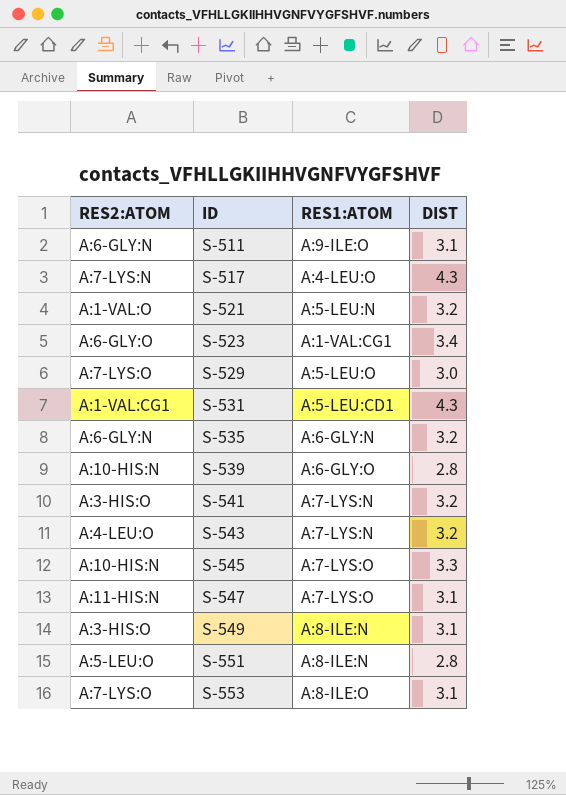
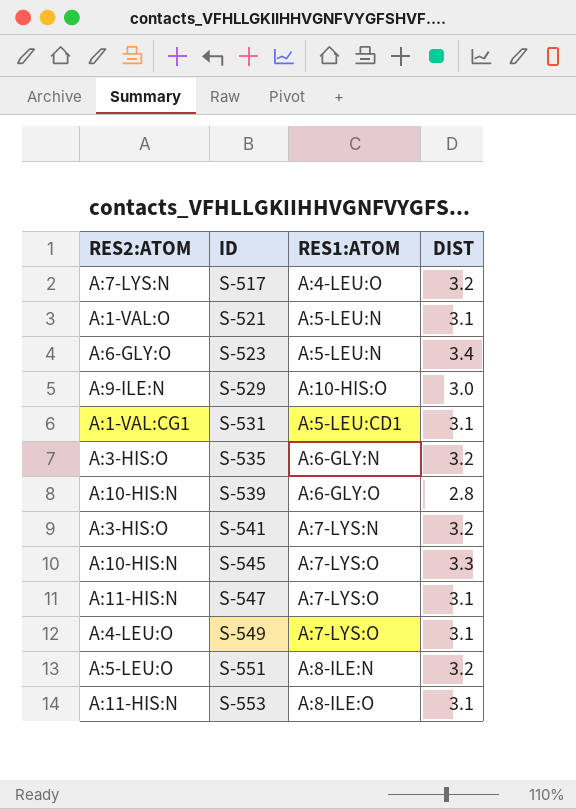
row S-511: A:6-GLY:N | A:9-ILE:O | 3.1 -> none
row S-543: A:4-LEU:O | A:7-LYS:N | 3.2 -> none
S-517 | DIST: 4.3 -> 3.2
S-521 | DIST: 3.2 -> 3.1
S-523 | RES1:ATOM: A:1-VAL:CG1 -> A:5-LEU:N
S-529 | RES2:ATOM: A:7-LYS:O -> A:9-ILE:N
S-529 | RES1:ATOM: A:5-LEU:O -> A:10-HIS:O
S-531 | DIST: 4.3 -> 3.1
S-535 | RES2:ATOM: A:6-GLY:N -> A:3-HIS:O
S-549 | RES2:ATOM: A:3-HIS:O -> A:4-LEU:O
S-549 | RES1:ATOM: A:8-ILE:N -> A:7-LYS:O
S-551 | DIST: 2.8 -> 3.2
S-553 | RES2:ATOM: A:7-LYS:O -> A:11-HIS:N

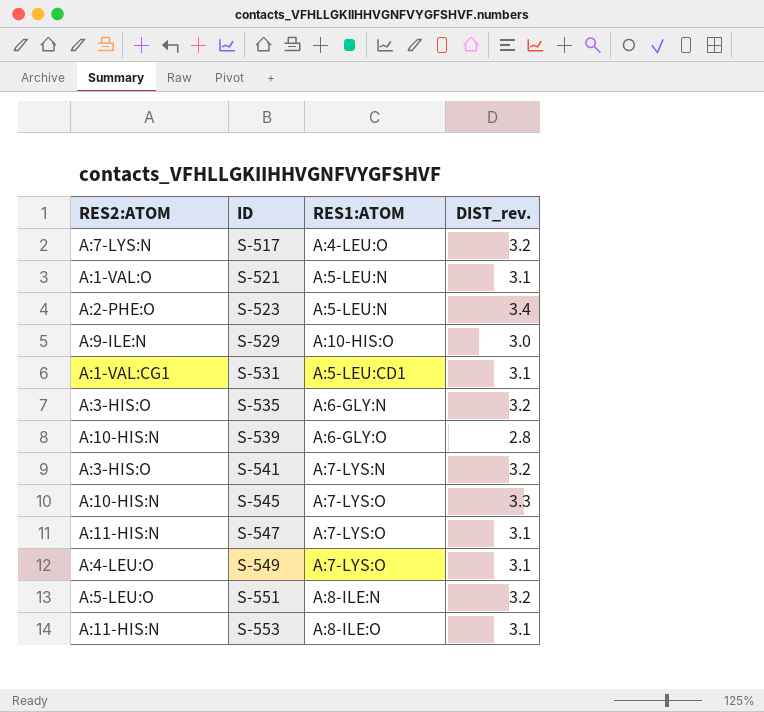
column name: DIST -> DIST_rev.
S-523 | RES2:ATOM: A:6-GLY:O -> A:2-PHE:O

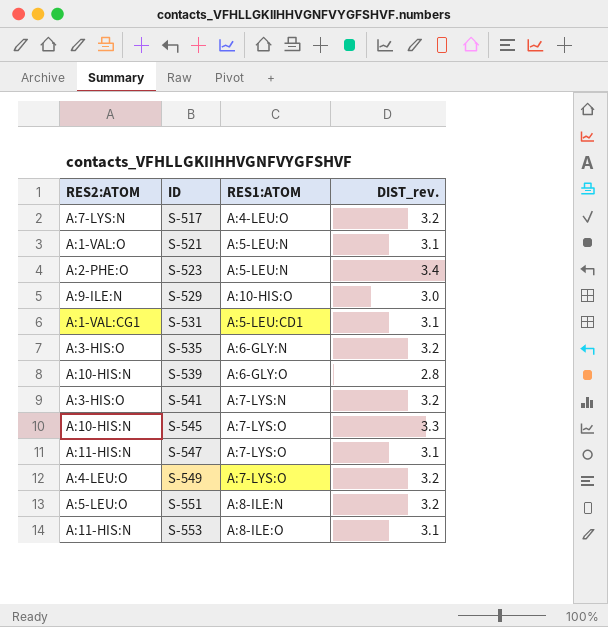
S-549 | DIST_rev.: 3.1 -> 3.2

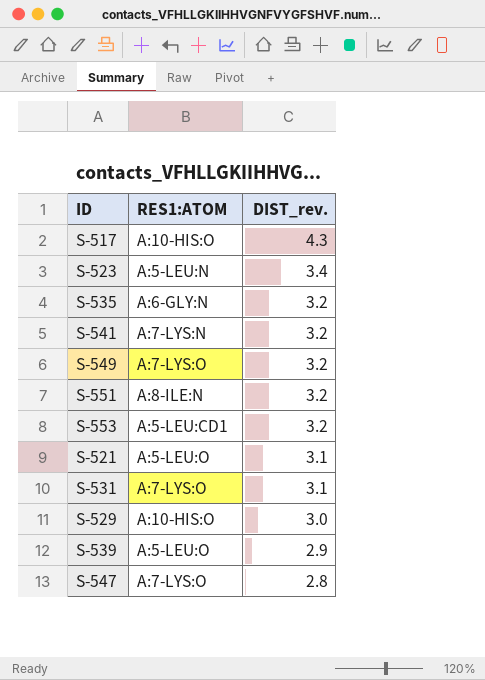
row order: ID ascending -> DIST_rev. descending
column RES2:ATOM | position: 1 -> none
row S-545: A:10-HIS:N | A:7-LYS:O | 3.3 -> none
S-517 | RES1:ATOM: A:4-LEU:O -> A:10-HIS:O
S-517 | DIST_rev.: 3.2 -> 4.3
S-553 | RES1:ATOM: A:8-ILE:O -> A:5-LEU:CD1
S-553 | DIST_rev.: 3.1 -> 3.2
S-521 | RES1:ATOM: A:5-LEU:N -> A:5-LEU:O
S-531 | RES1:ATOM: A:5-LEU:CD1 -> A:7-LYS:O
S-539 | RES1:ATOM: A:6-GLY:O -> A:5-LEU:O
S-539 | DIST_rev.: 2.8 -> 2.9
S-547 | DIST_rev.: 3.1 -> 2.8

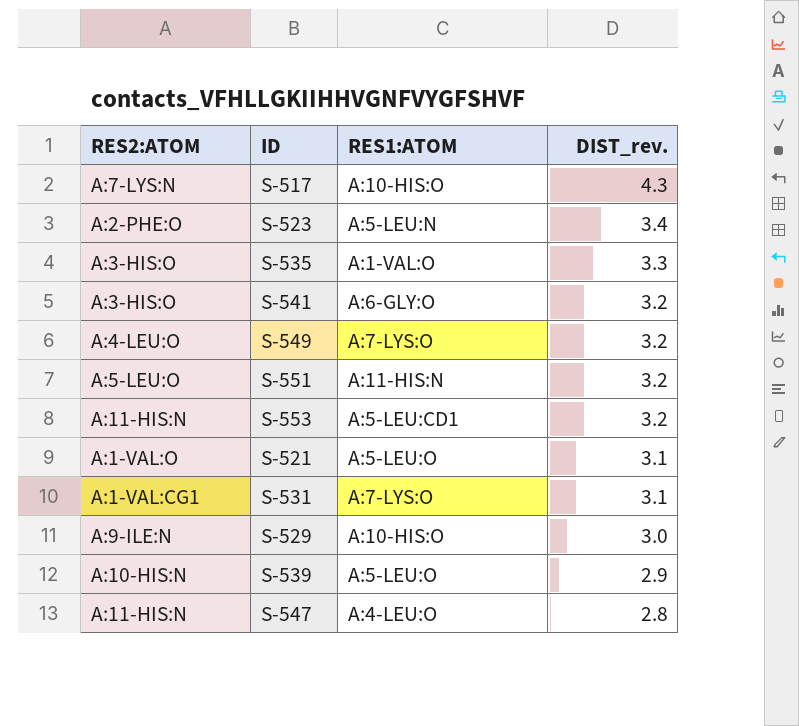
column RES2:ATOM | position: none -> 1
S-535 | RES1:ATOM: A:6-GLY:N -> A:1-VAL:O
S-535 | DIST_rev.: 3.2 -> 3.3
S-541 | RES1:ATOM: A:7-LYS:N -> A:6-GLY:O
S-551 | RES1:ATOM: A:8-ILE:N -> A:11-HIS:N
S-547 | RES1:ATOM: A:7-LYS:O -> A:4-LEU:O

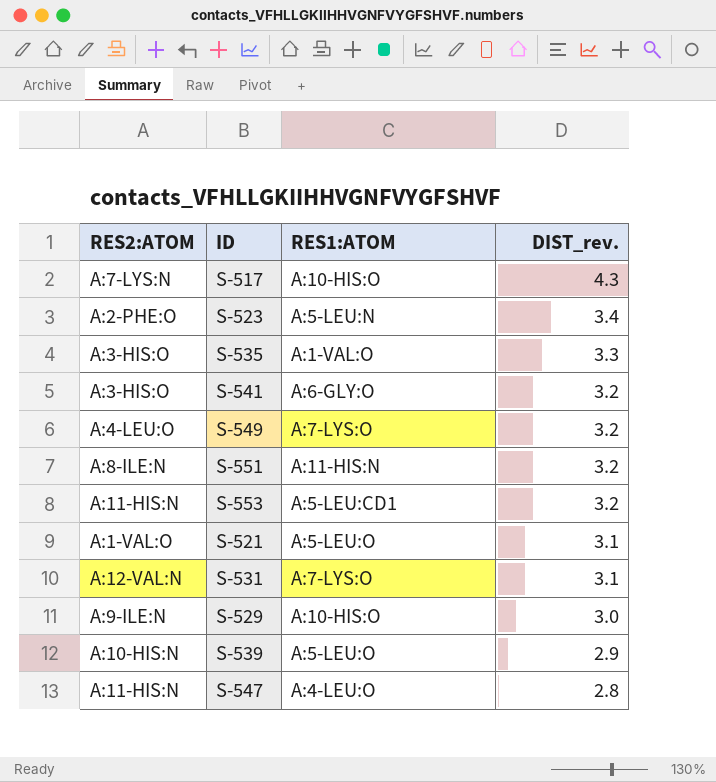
S-551 | RES2:ATOM: A:5-LEU:O -> A:8-ILE:N
S-531 | RES2:ATOM: A:1-VAL:CG1 -> A:12-VAL:N

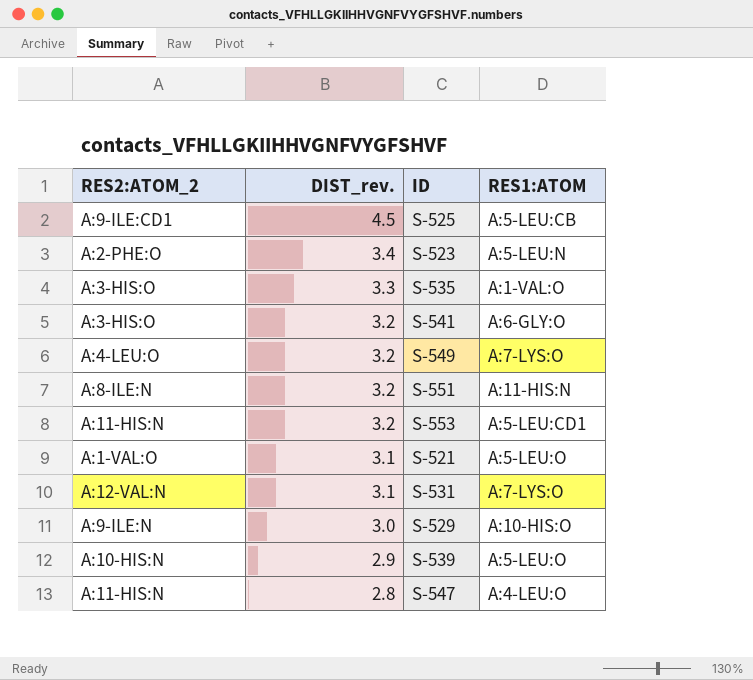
column name: RES2:ATOM -> RES2:ATOM_2
column DIST_rev. | position: 4 -> 2
row S-517: A:7-LYS:N | A:10-HIS:O | 4.3 -> none
row S-525: none -> A:9-ILE:CD1 | 4.5 | A:5-LEU:CB

